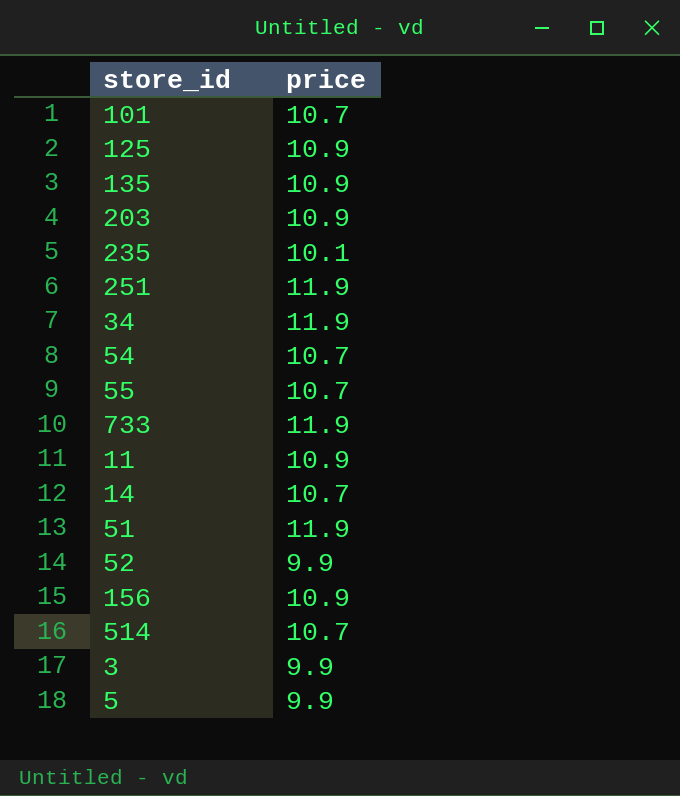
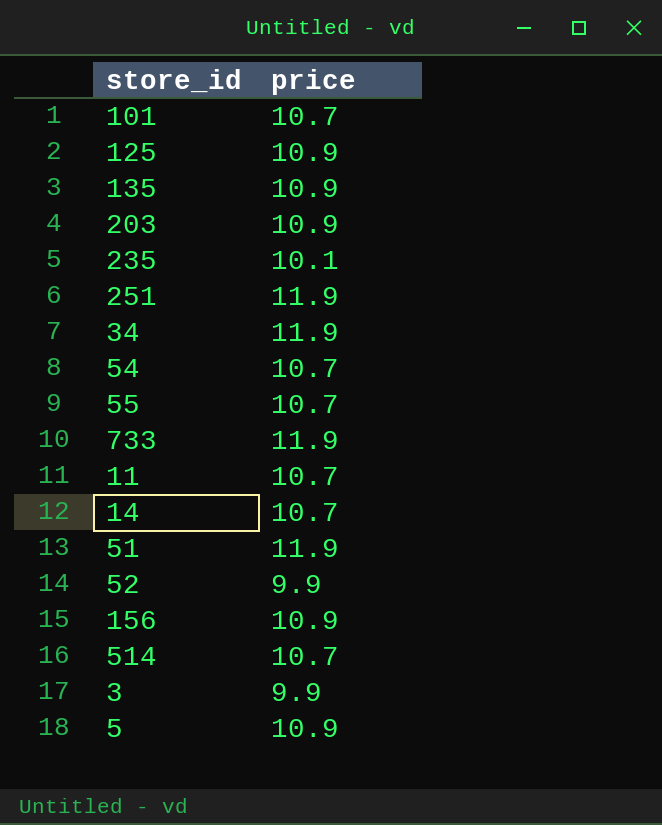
11 | price: 10.9 -> 10.7
5 | price: 9.9 -> 10.9

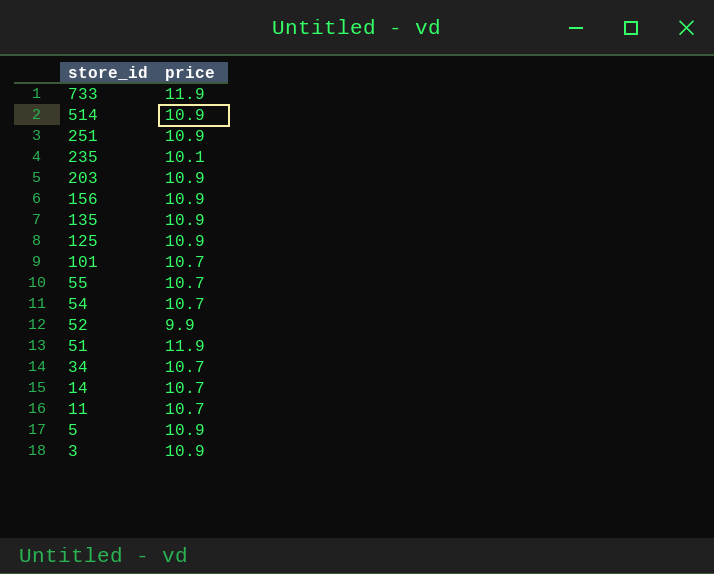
row order: none -> store_id descending
514 | price: 10.7 -> 10.9
251 | price: 11.9 -> 10.9
34 | price: 11.9 -> 10.7
3 | price: 9.9 -> 10.9

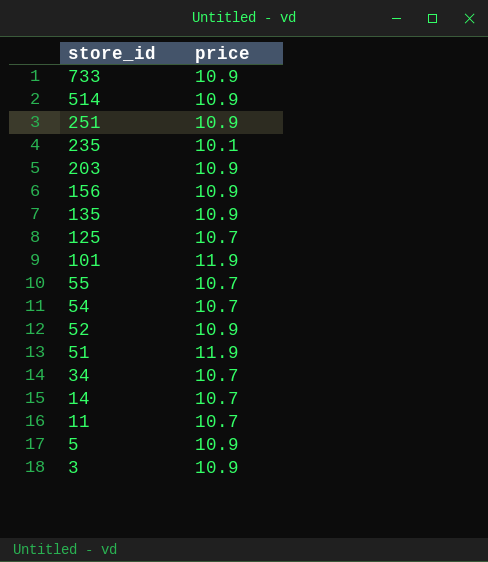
733 | price: 11.9 -> 10.9
125 | price: 10.9 -> 10.7
101 | price: 10.7 -> 11.9
52 | price: 9.9 -> 10.9

